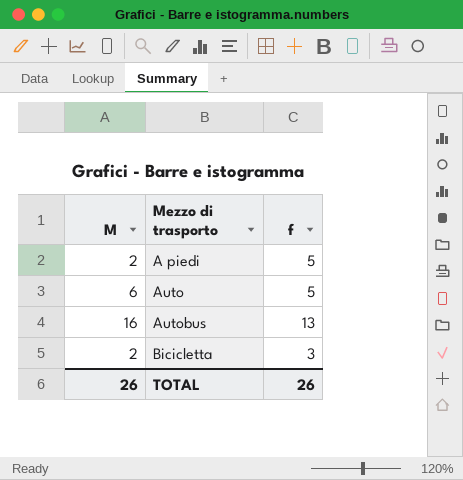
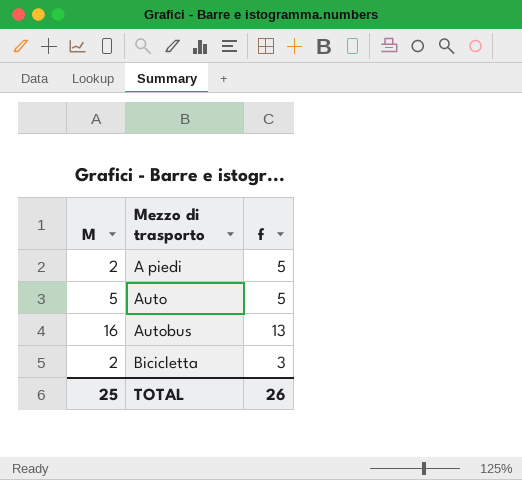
Auto | M: 6 -> 5
TOTAL | M: 26 -> 25

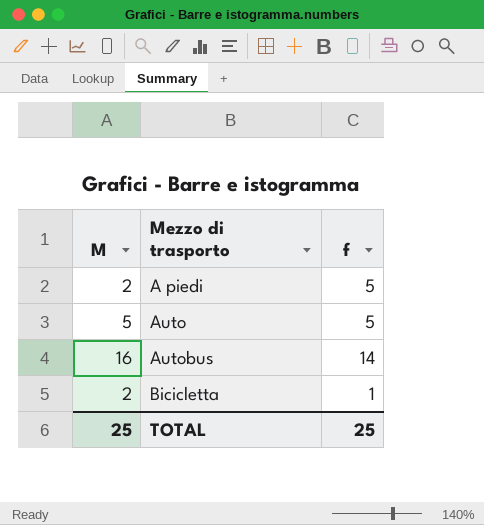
Autobus | f: 13 -> 14
Bicicletta | f: 3 -> 1
TOTAL | f: 26 -> 25

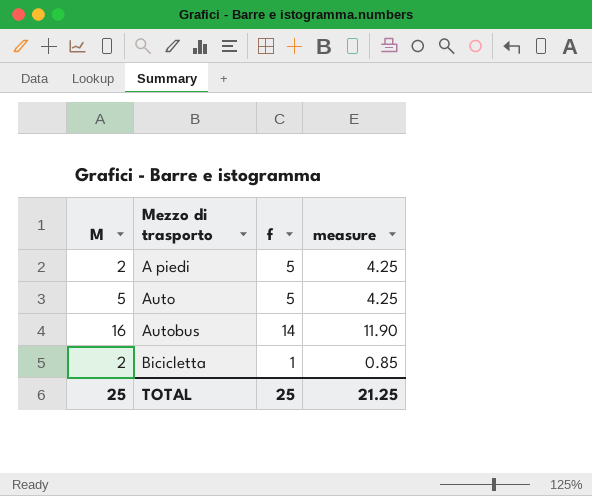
column measure | formula: none -> [f] * 0.85

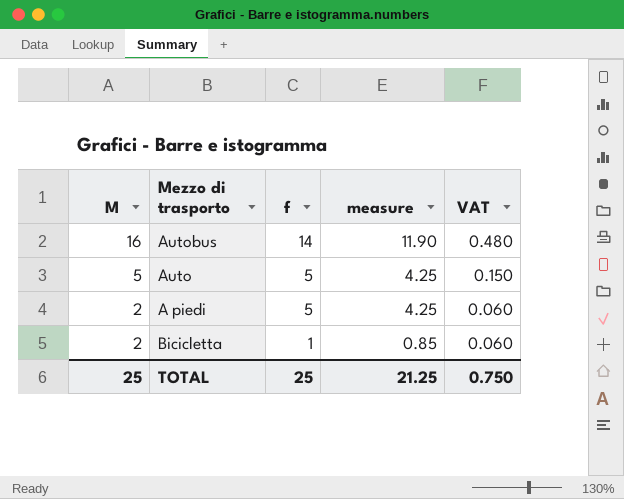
row order: Mezzo di trasporto ascending -> M descending
column VAT | formula: none -> [M] * 0.03

